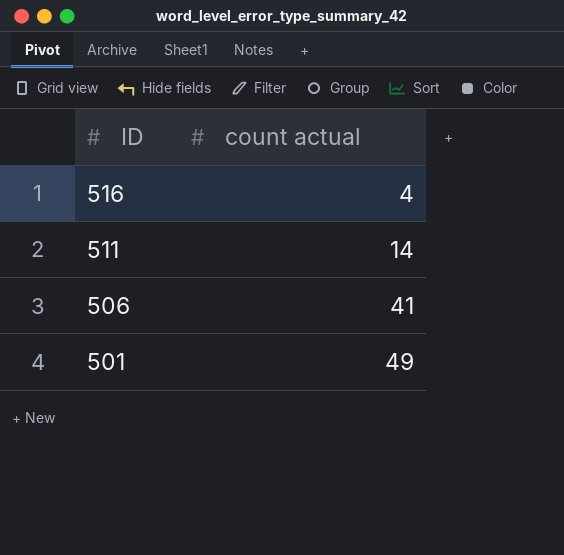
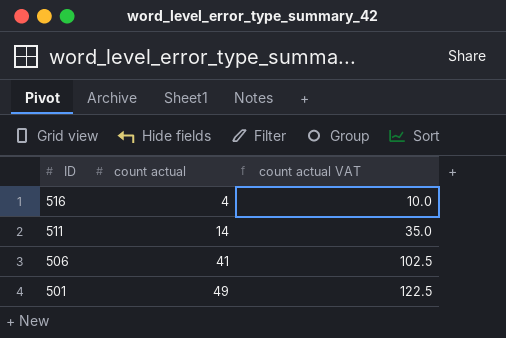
column count actual VAT | formula: none -> [count actual] * 2.5

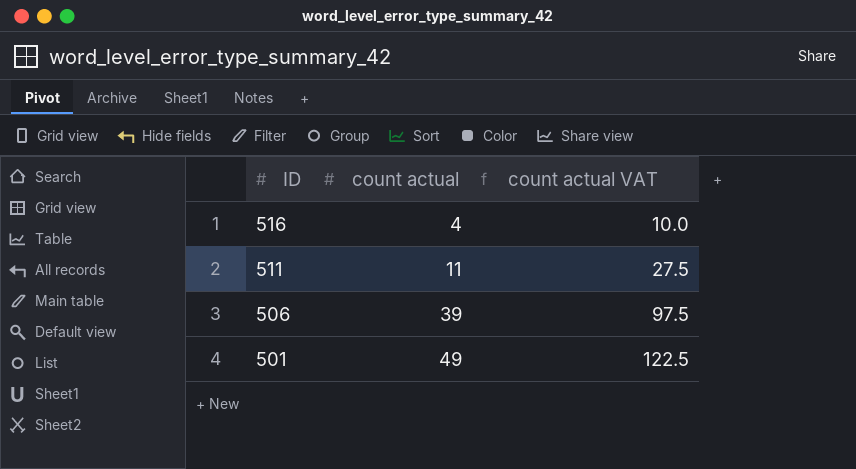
511 | count actual: 14 -> 11
511 | count actual VAT: 35.0 -> 27.5
506 | count actual: 41 -> 39
506 | count actual VAT: 102.5 -> 97.5

